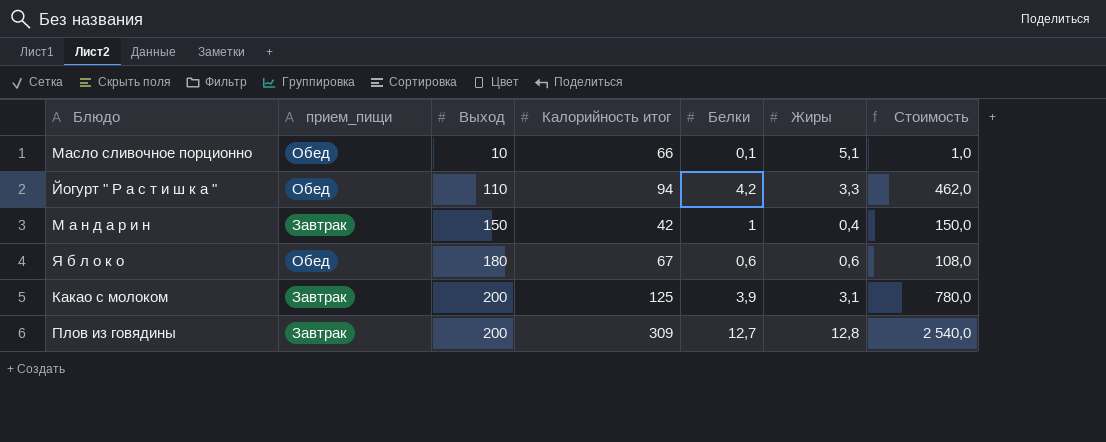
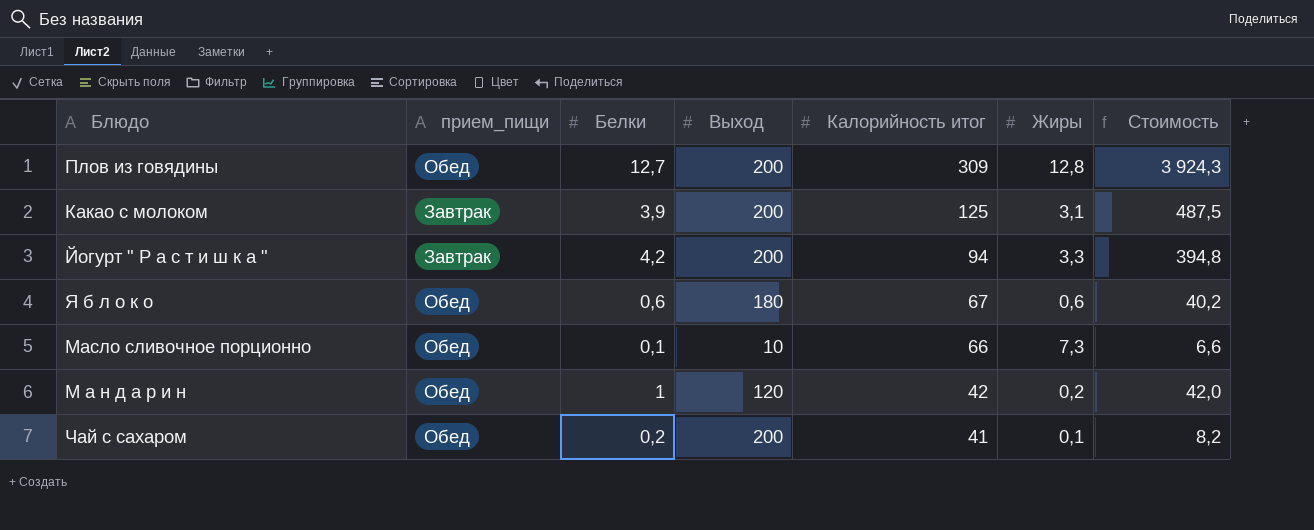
row order: Выход ascending -> Калорийность итог descending
column Белки | position: 5 -> 3
column Стоимость | formula: [Выход] * [Белки] -> [Белки] * [Калорийность итог]
Плов из говядины | прием_пищи: Завтрак -> Обед
Йогурт " Р а с т и ш к а " | прием_пищи: Обед -> Завтрак
Йогурт " Р а с т и ш к а " | Выход: 110 -> 200
Масло сливочное порционно | Жиры: 5,1 -> 7,3
М а н д а р и н | прием_пищи: Завтрак -> Обед
М а н д а р и н | Выход: 150 -> 120
М а н д а р и н | Жиры: 0,4 -> 0,2
row Чай с сахаром: none -> Обед | 0,2 | 200 | 41 | 0,1 | 8,2

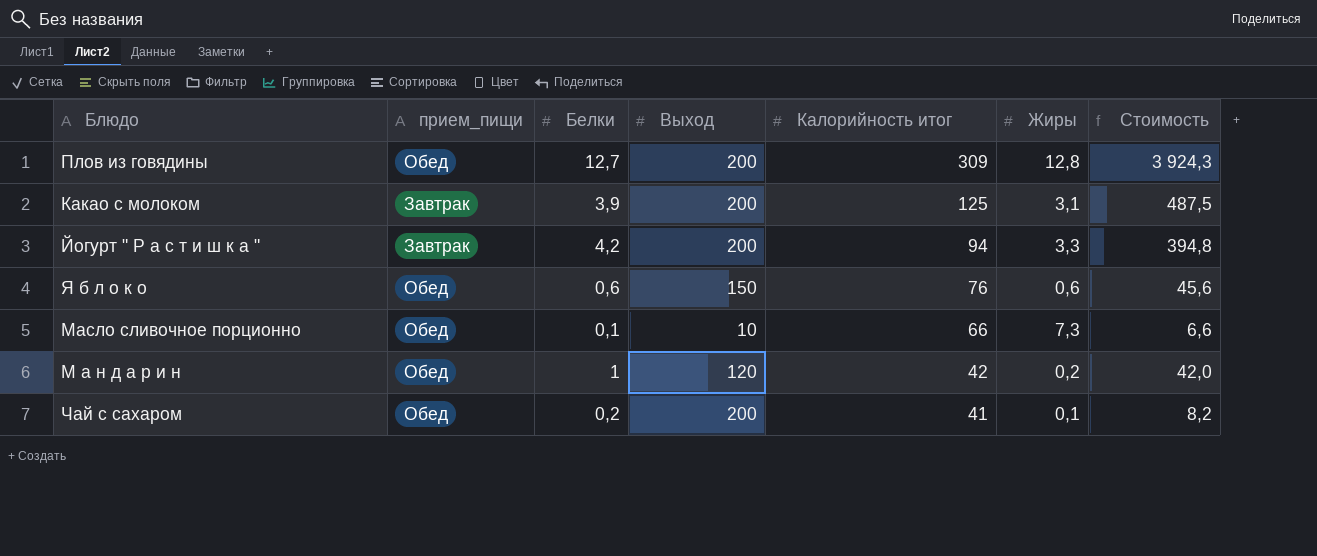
Я б л о к о | Выход: 180 -> 150
Я б л о к о | Калорийность итог: 67 -> 76
Я б л о к о | Стоимость: 40,2 -> 45,6

